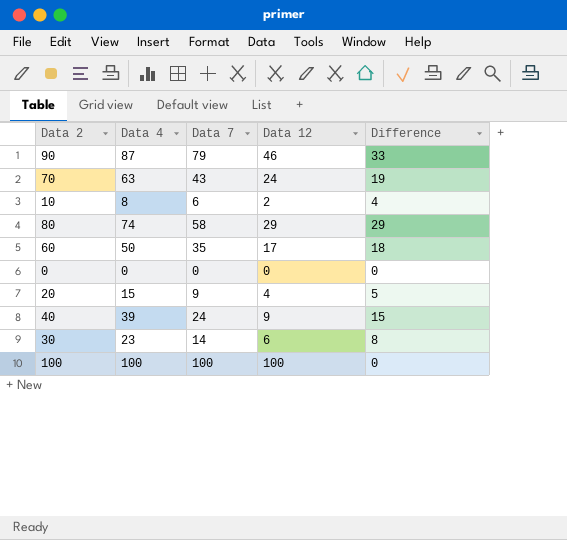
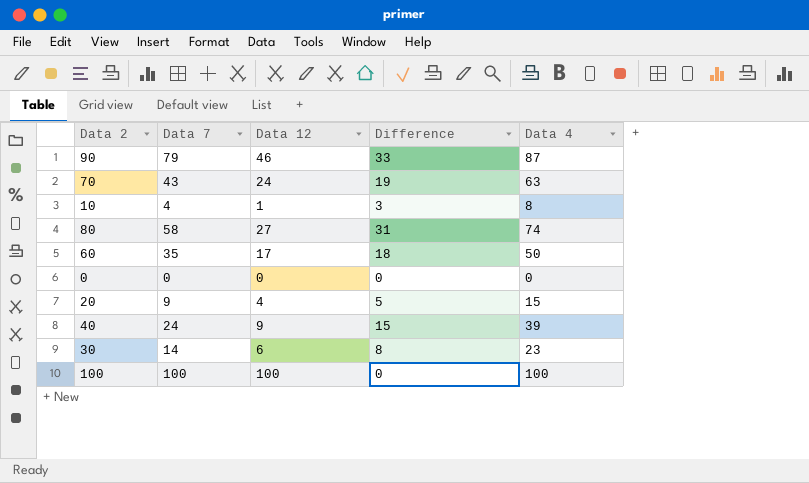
column Data 4 | position: 2 -> 5
10 | Data 7: 6 -> 4
10 | Data 12: 2 -> 1
10 | Difference: 4 -> 3
80 | Data 12: 29 -> 27
80 | Difference: 29 -> 31

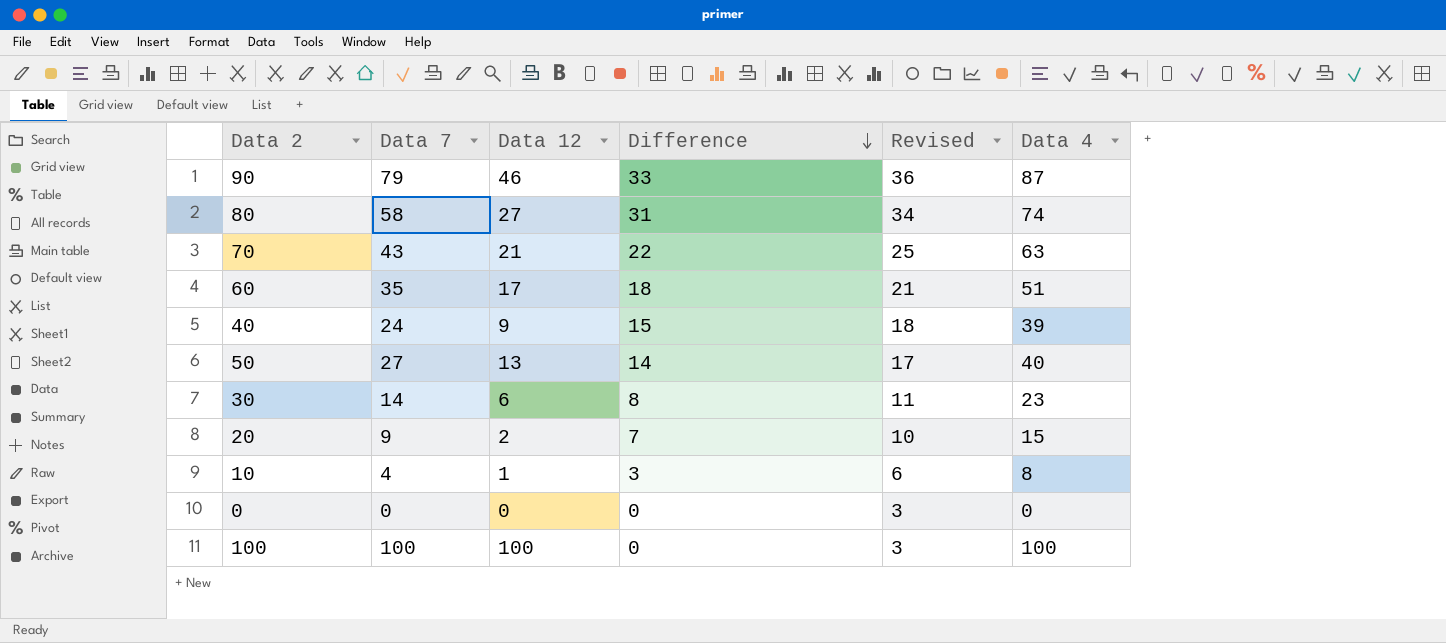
row order: none -> Difference descending
column Revised | formula: none -> [Difference] + 3
70 | Data 12: 24 -> 21
70 | Difference: 19 -> 22
60 | Data 4: 50 -> 51
row 50: none -> 27 | 13 | 14 | 17 | 40
20 | Data 12: 4 -> 2
20 | Difference: 5 -> 7

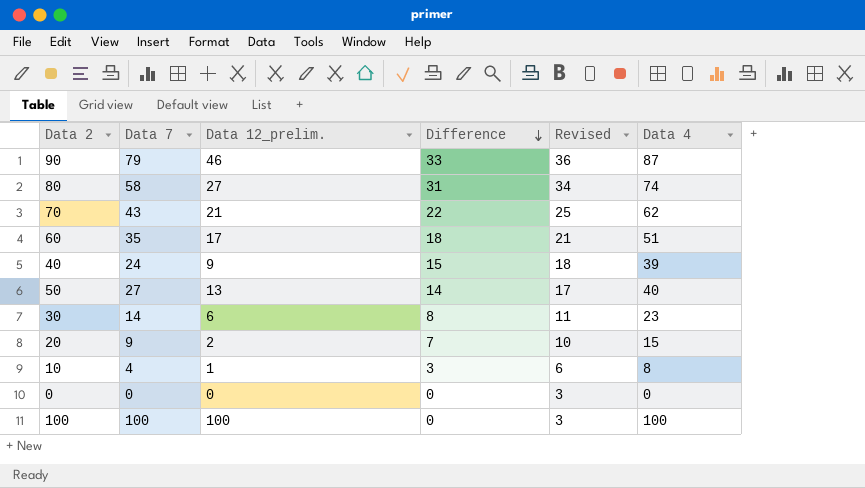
column name: Data 12 -> Data 12_prelim.
70 | Data 4: 63 -> 62

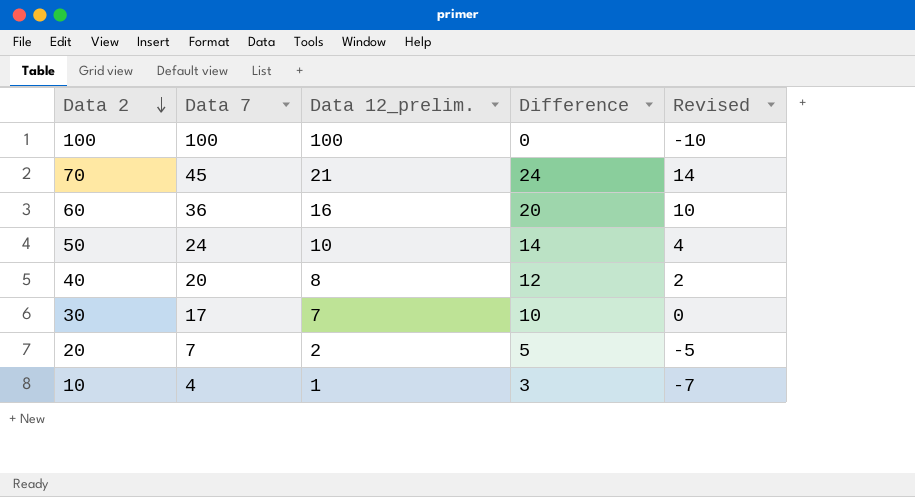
row order: Difference descending -> Data 2 descending
column Data 4 | position: 6 -> none
column Revised | formula: [Difference] + 3 -> [Difference] - 10
row 90: 79 | 46 | 33 | 36 | 87 -> none
row 80: 58 | 27 | 31 | 34 | 74 -> none
row 0: 0 | 0 | 0 | 3 | 0 -> none
70 | Data 7: 43 -> 45
70 | Difference: 22 -> 24
60 | Data 7: 35 -> 36
60 | Data 12_prelim.: 17 -> 16
60 | Difference: 18 -> 20
50 | Data 7: 27 -> 24
50 | Data 12_prelim.: 13 -> 10
40 | Data 7: 24 -> 20
40 | Data 12_prelim.: 9 -> 8
40 | Difference: 15 -> 12
30 | Data 7: 14 -> 17
30 | Data 12_prelim.: 6 -> 7
30 | Difference: 8 -> 10
20 | Data 7: 9 -> 7
20 | Difference: 7 -> 5

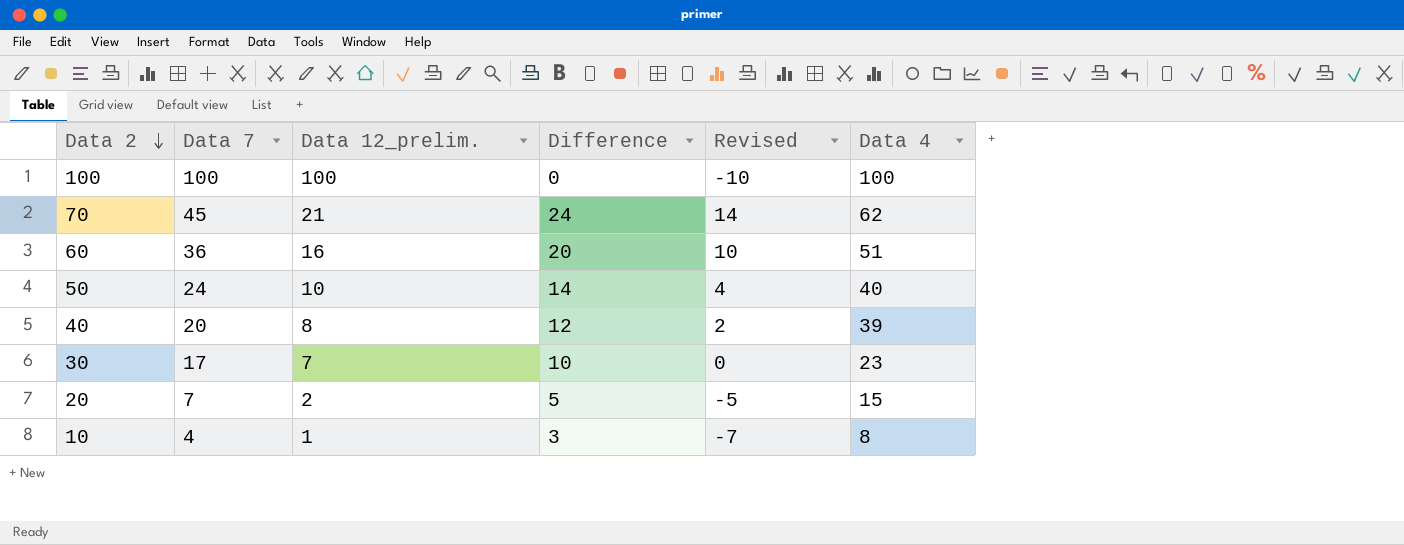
column Data 4 | position: none -> 6

